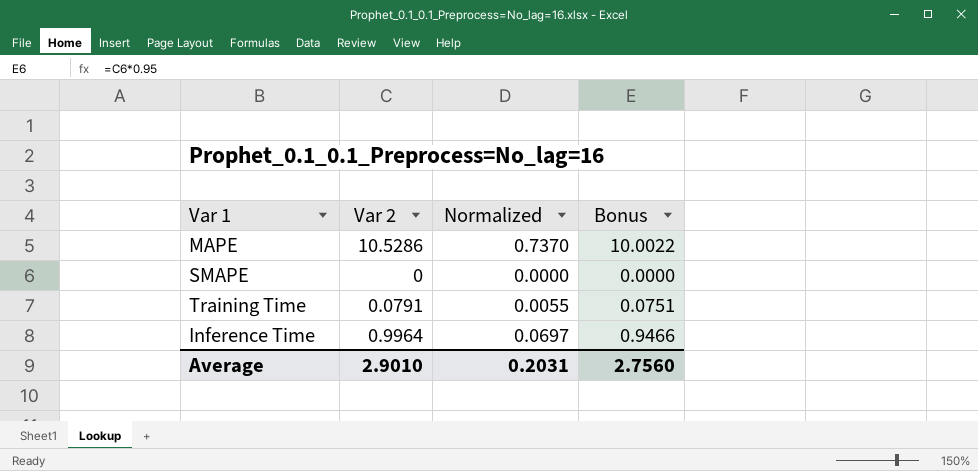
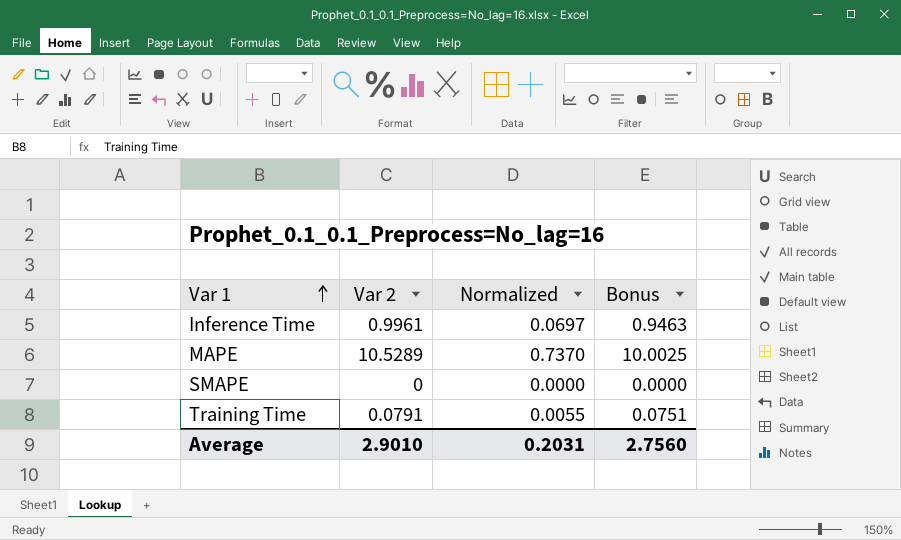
row order: none -> Var 1 ascending
Inference Time | Var 2: 0.9964 -> 0.9961
Inference Time | Bonus: 0.9466 -> 0.9463
MAPE | Var 2: 10.5286 -> 10.5289
MAPE | Bonus: 10.0022 -> 10.0025

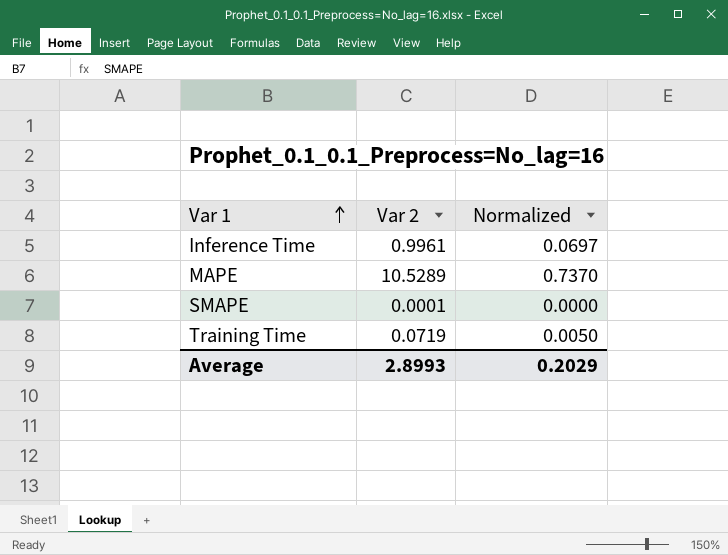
column Bonus | formula: [Var 2] * 0.95 -> none
SMAPE | Var 2: 0 -> 0.0001
Training Time | Var 2: 0.0791 -> 0.0719
Training Time | Normalized: 0.0055 -> 0.0050
Average | Var 2: 2.9010 -> 2.8993
Average | Normalized: 0.2031 -> 0.2029

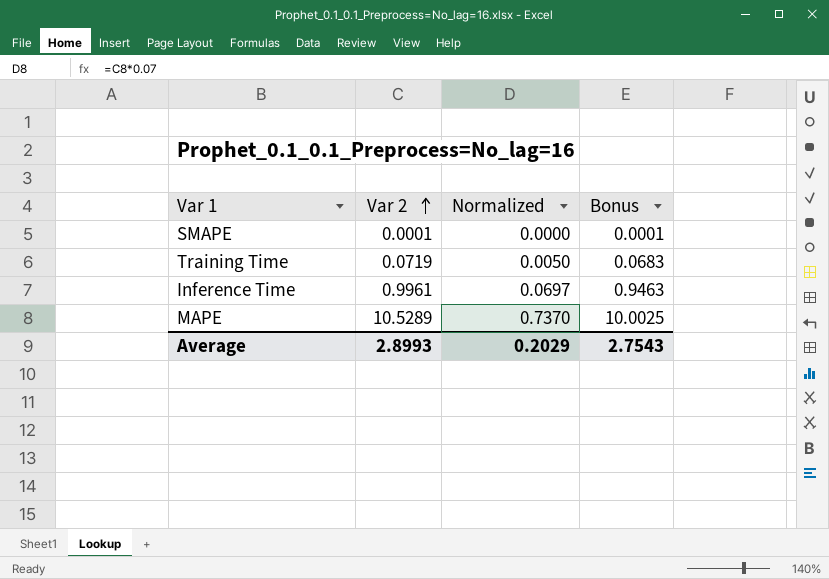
row order: Var 1 ascending -> Var 2 ascending
column Bonus | formula: none -> [Var 2] * 0.95

